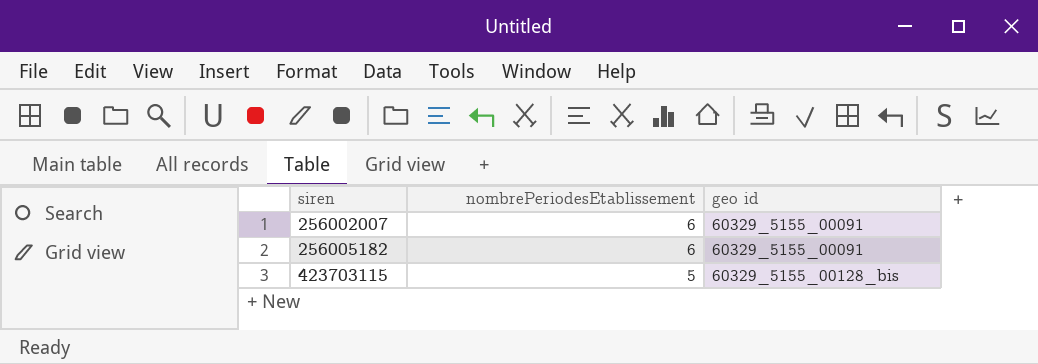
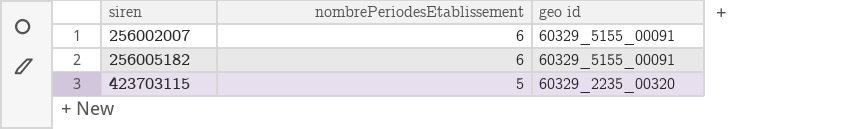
423703115 | geo id: 60329_5155_00128_bis -> 60329_2235_00320

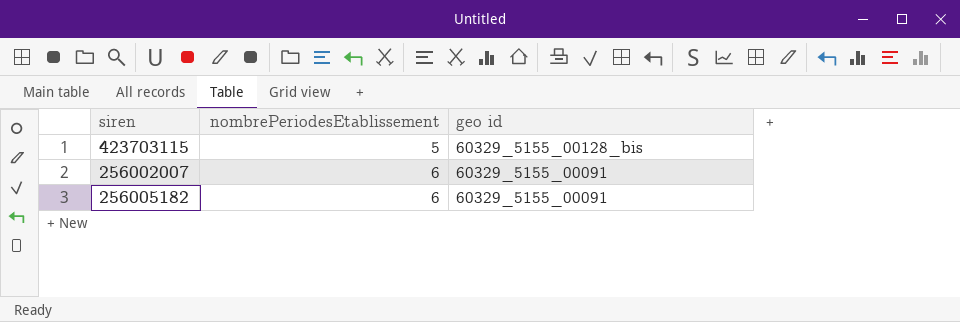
row order: siren ascending -> nombrePeriodesEtablissement ascending
423703115 | geo id: 60329_2235_00320 -> 60329_5155_00128_bis

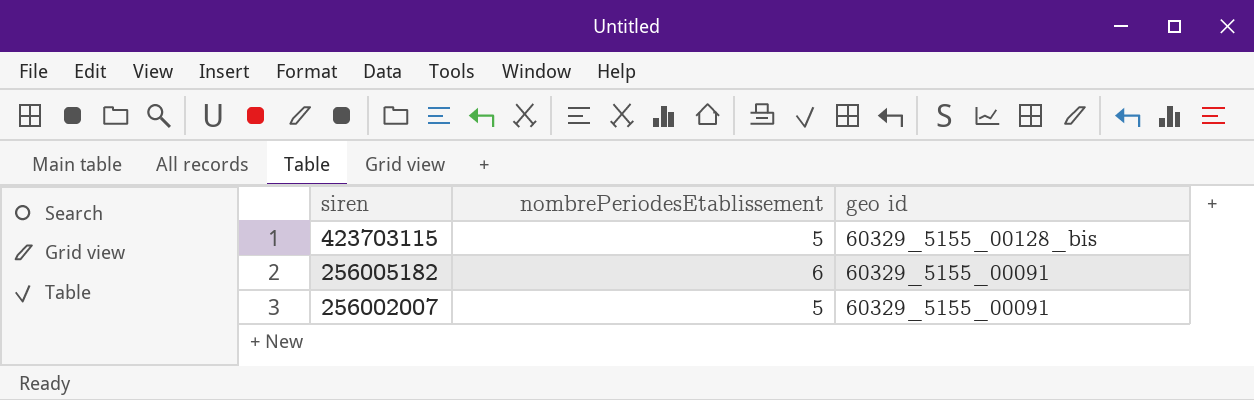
row order: nombrePeriodesEtablissement ascending -> siren descending
256002007 | nombrePeriodesEtablissement: 6 -> 5

